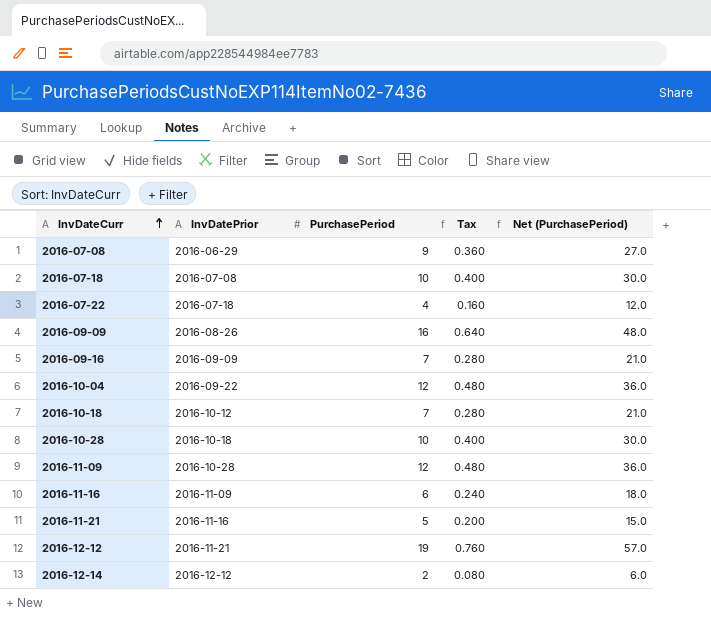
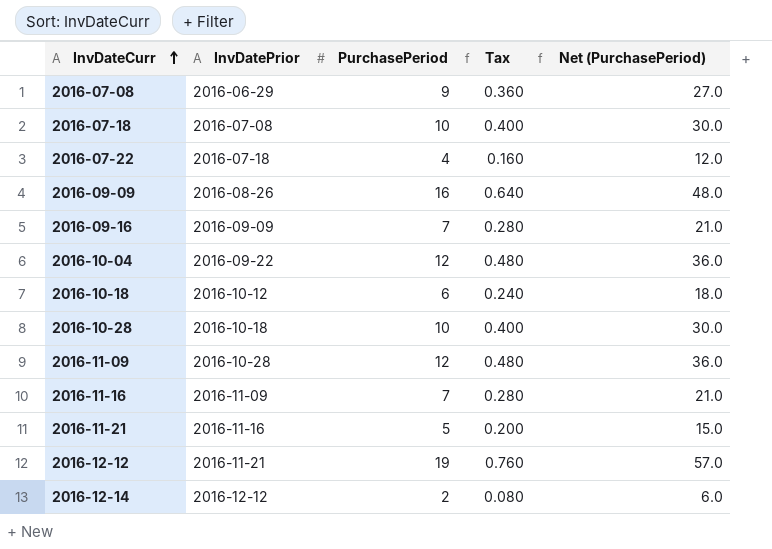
2016-10-18 | PurchasePeriod: 7 -> 6
2016-10-18 | Tax: 0.280 -> 0.240
2016-10-18 | Net (PurchasePeriod): 21.0 -> 18.0
2016-11-16 | PurchasePeriod: 6 -> 7
2016-11-16 | Tax: 0.240 -> 0.280
2016-11-16 | Net (PurchasePeriod): 18.0 -> 21.0

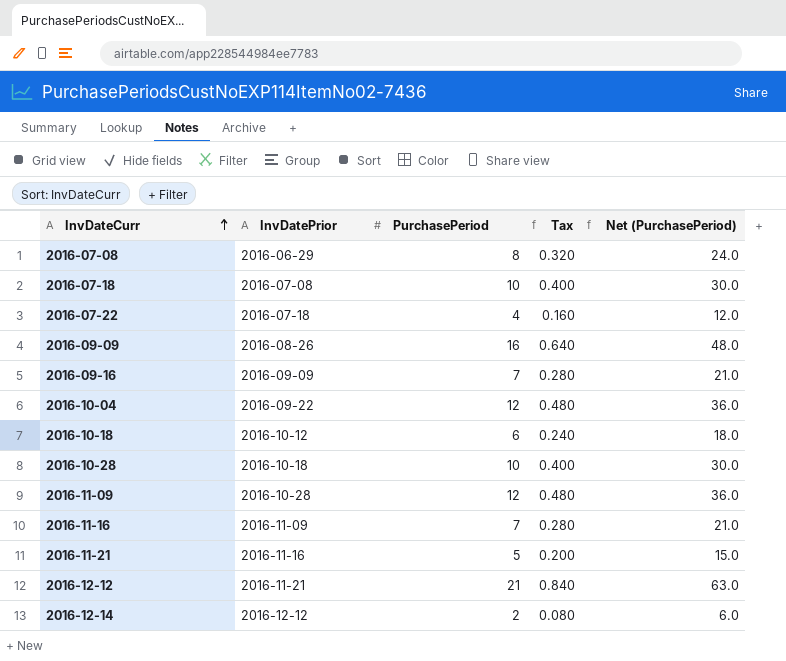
2016-07-08 | PurchasePeriod: 9 -> 8
2016-07-08 | Tax: 0.360 -> 0.320
2016-07-08 | Net (PurchasePeriod): 27.0 -> 24.0
2016-12-12 | PurchasePeriod: 19 -> 21
2016-12-12 | Tax: 0.760 -> 0.840
2016-12-12 | Net (PurchasePeriod): 57.0 -> 63.0

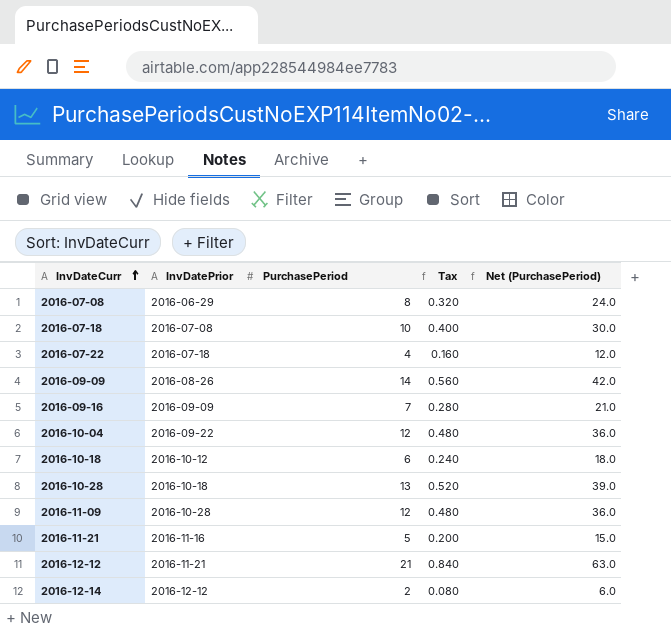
row 2016-11-16: 2016-11-09 | 7 | 0.280 | 21.0 -> none
2016-09-09 | PurchasePeriod: 16 -> 14
2016-09-09 | Tax: 0.640 -> 0.560
2016-09-09 | Net (PurchasePeriod): 48.0 -> 42.0
2016-10-28 | PurchasePeriod: 10 -> 13
2016-10-28 | Tax: 0.400 -> 0.520
2016-10-28 | Net (PurchasePeriod): 30.0 -> 39.0

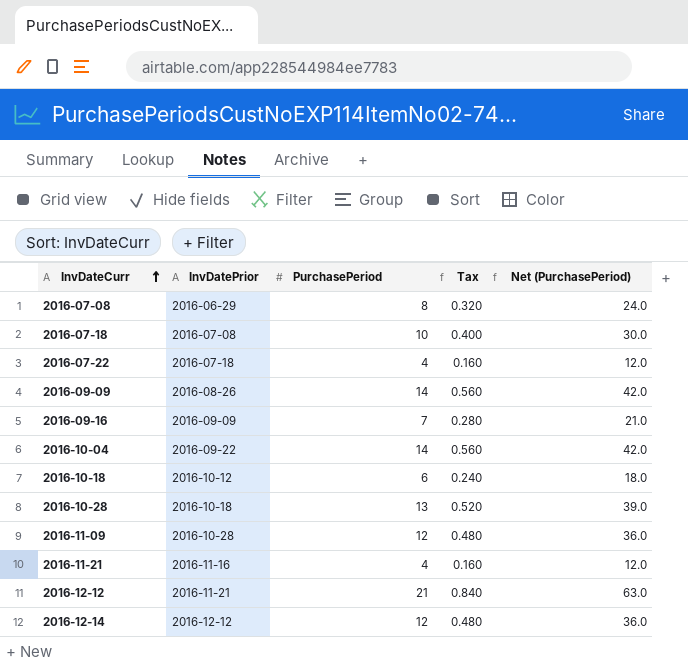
2016-10-04 | PurchasePeriod: 12 -> 14
2016-10-04 | Tax: 0.480 -> 0.560
2016-10-04 | Net (PurchasePeriod): 36.0 -> 42.0
2016-11-21 | PurchasePeriod: 5 -> 4
2016-11-21 | Tax: 0.200 -> 0.160
2016-11-21 | Net (PurchasePeriod): 15.0 -> 12.0
2016-12-14 | PurchasePeriod: 2 -> 12
2016-12-14 | Tax: 0.080 -> 0.480
2016-12-14 | Net (PurchasePeriod): 6.0 -> 36.0

